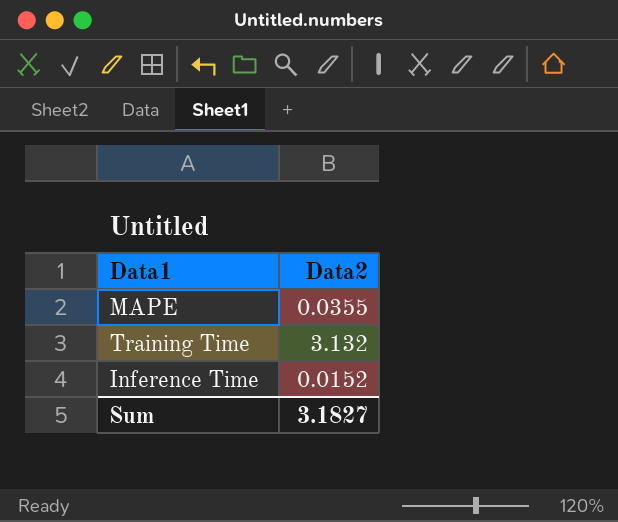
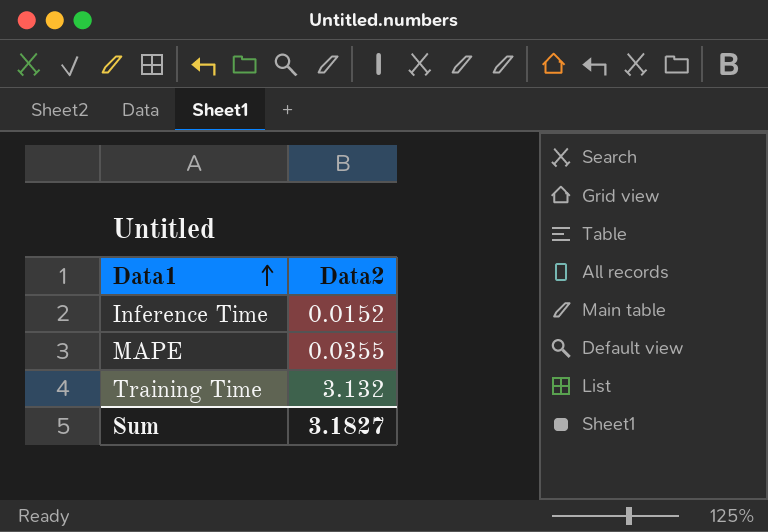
row order: none -> Data1 ascending

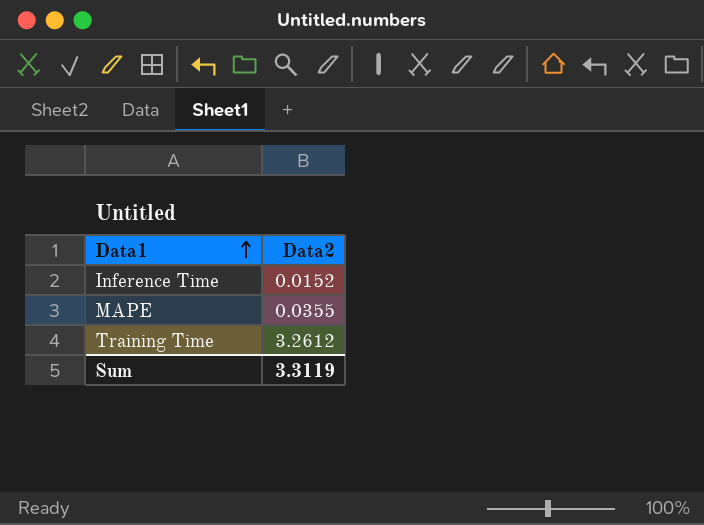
Training Time | Data2: 3.132 -> 3.2612
Sum | Data2: 3.1827 -> 3.3119

